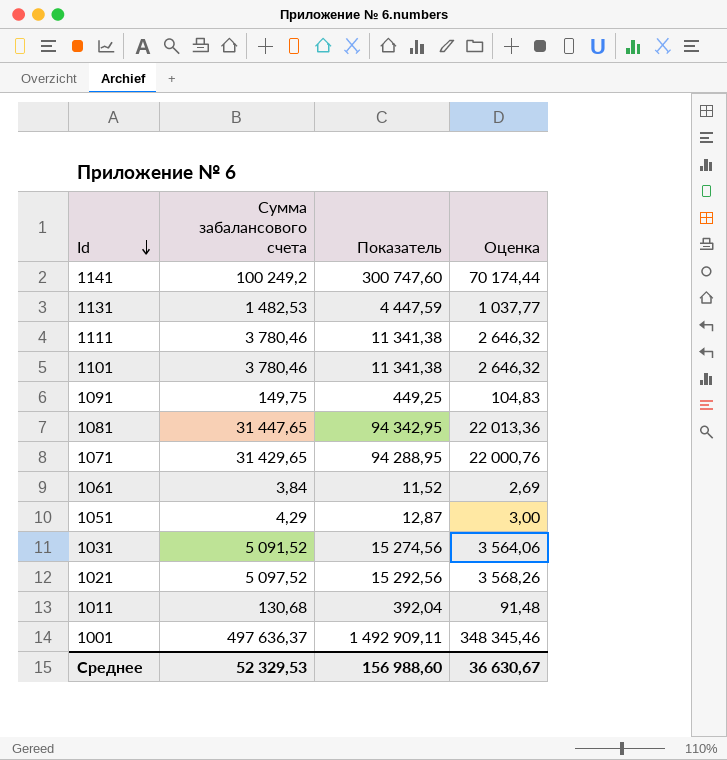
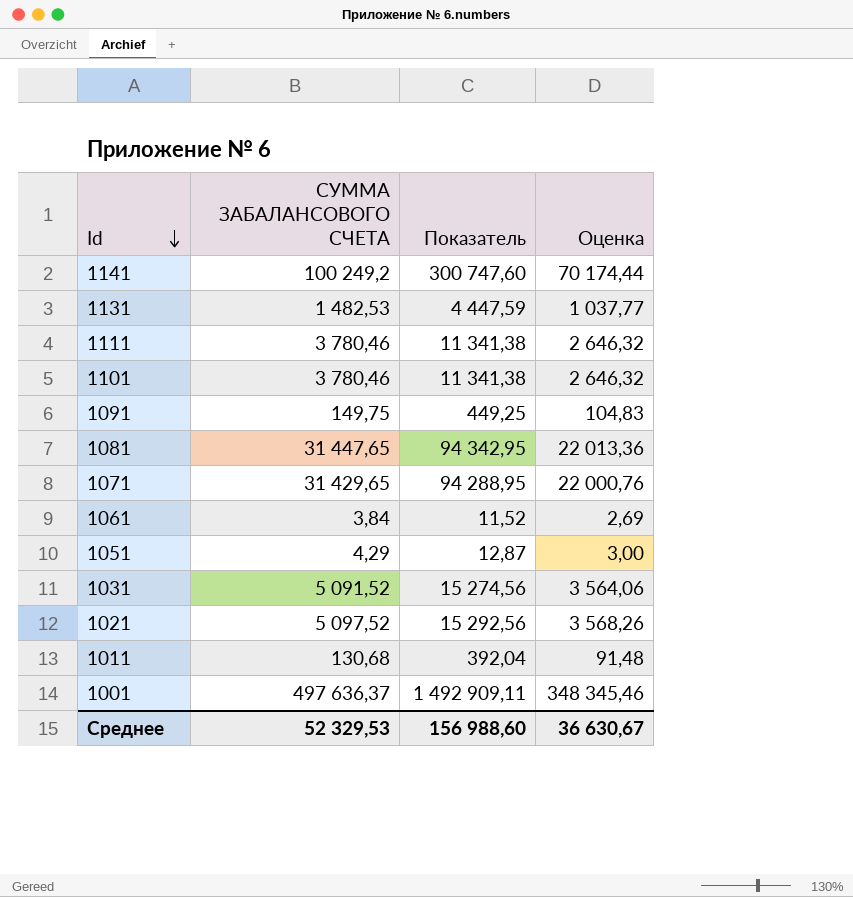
column name: Сумма забалансового счета -> СУММА ЗАБАЛАНСОВОГО СЧЕТА

